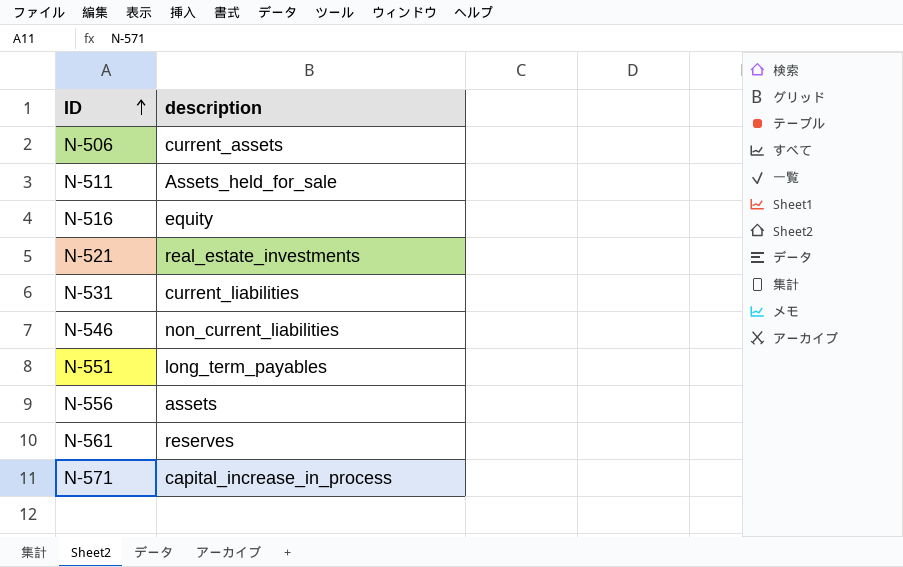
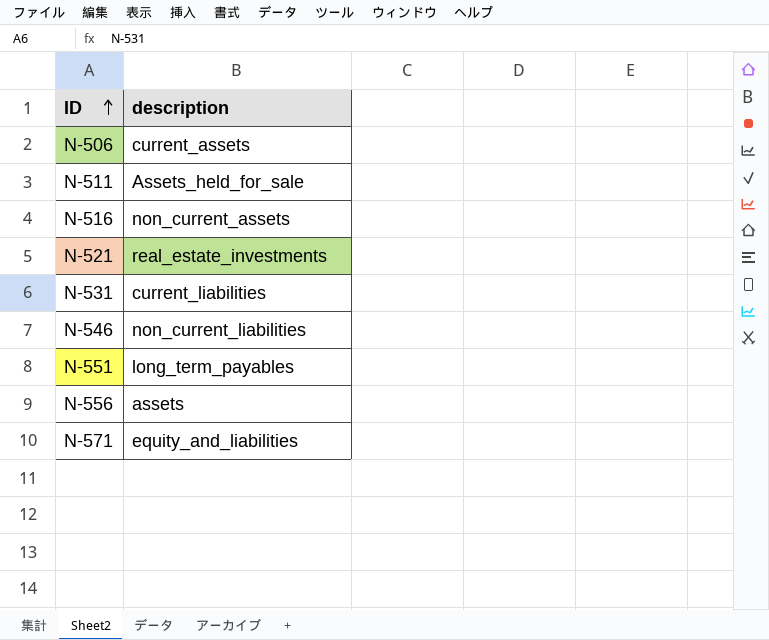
row N-561: reserves -> none
N-516 | description: equity -> non_current_assets
N-571 | description: capital_increase_in_process -> equity_and_liabilities

